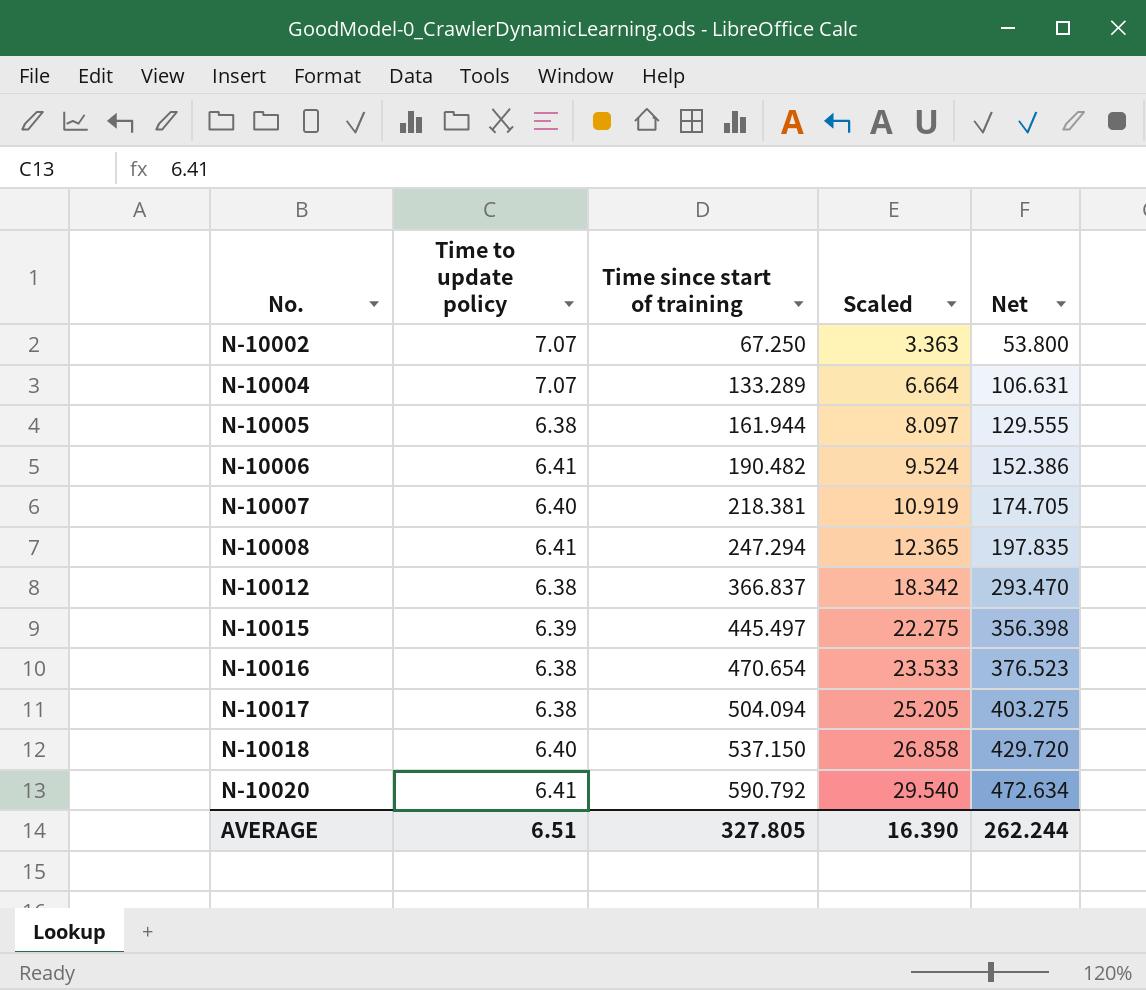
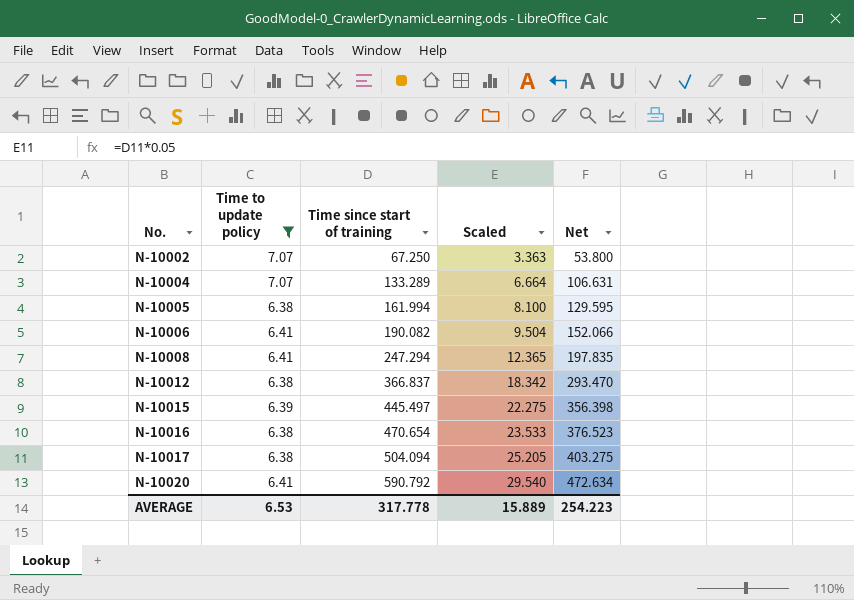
filter: none -> Time to update policy != 6.40
N-10005 | Time since start of training: 161.944 -> 161.994
N-10005 | Scaled: 8.097 -> 8.100
N-10005 | Net: 129.555 -> 129.595
N-10006 | Time since start of training: 190.482 -> 190.082
N-10006 | Scaled: 9.524 -> 9.504
N-10006 | Net: 152.386 -> 152.066
AVERAGE | Time to update policy: 6.51 -> 6.53
AVERAGE | Time since start of training: 327.805 -> 317.778
AVERAGE | Scaled: 16.390 -> 15.889
AVERAGE | Net: 262.244 -> 254.223

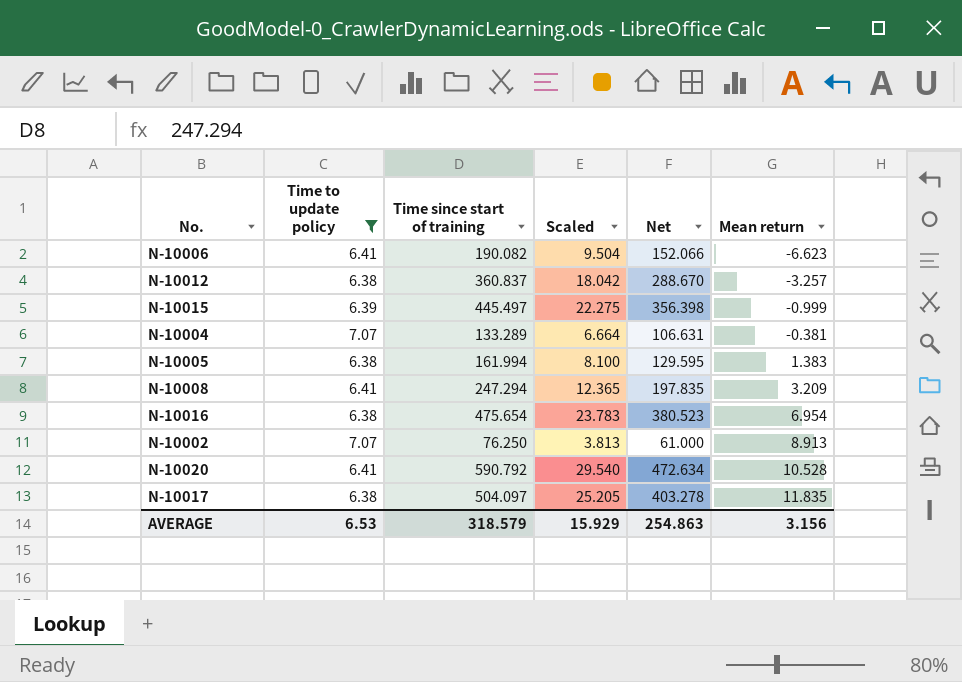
row order: No. ascending -> Mean return ascending
column Mean return | position: none -> 6
N-10012 | Time since start of training: 366.837 -> 360.837
N-10012 | Scaled: 18.342 -> 18.042
N-10012 | Net: 293.470 -> 288.670
N-10016 | Time since start of training: 470.654 -> 475.654
N-10016 | Scaled: 23.533 -> 23.783
N-10016 | Net: 376.523 -> 380.523
N-10002 | Time since start of training: 67.250 -> 76.250
N-10002 | Scaled: 3.363 -> 3.813
N-10002 | Net: 53.800 -> 61.000
N-10017 | Time since start of training: 504.094 -> 504.097
N-10017 | Net: 403.275 -> 403.278
AVERAGE | Time since start of training: 317.778 -> 318.579
AVERAGE | Scaled: 15.889 -> 15.929
AVERAGE | Net: 254.223 -> 254.863

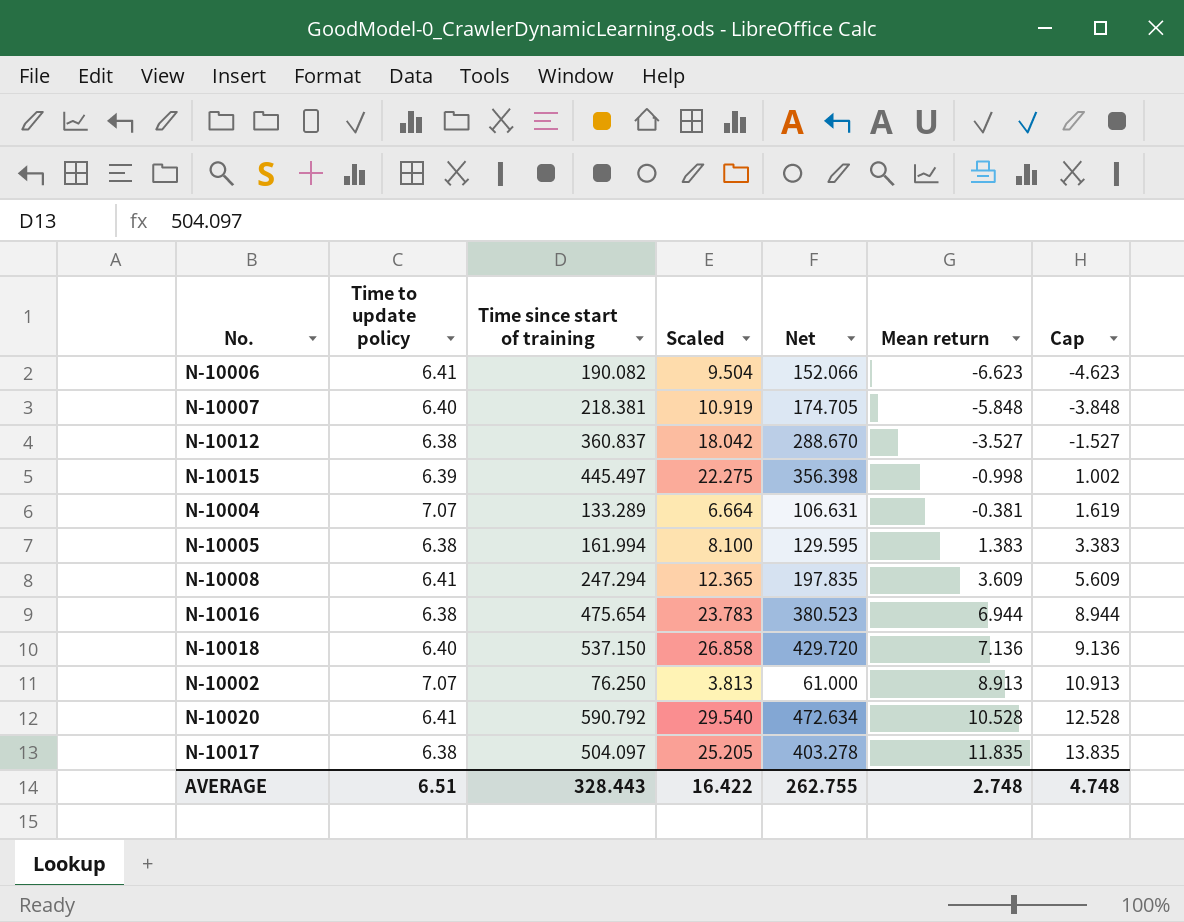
filter: Time to update policy != 6.40 -> none
column Cap | formula: none -> [Mean return] + 2
N-10012 | Mean return: -3.257 -> -3.527
N-10015 | Mean return: -0.999 -> -0.998
N-10008 | Mean return: 3.209 -> 3.609
N-10016 | Mean return: 6.954 -> 6.944
AVERAGE | Time to update policy: 6.53 -> 6.51
AVERAGE | Time since start of training: 318.579 -> 328.443
AVERAGE | Scaled: 15.929 -> 16.422
AVERAGE | Net: 254.863 -> 262.755
AVERAGE | Mean return: 3.156 -> 2.748

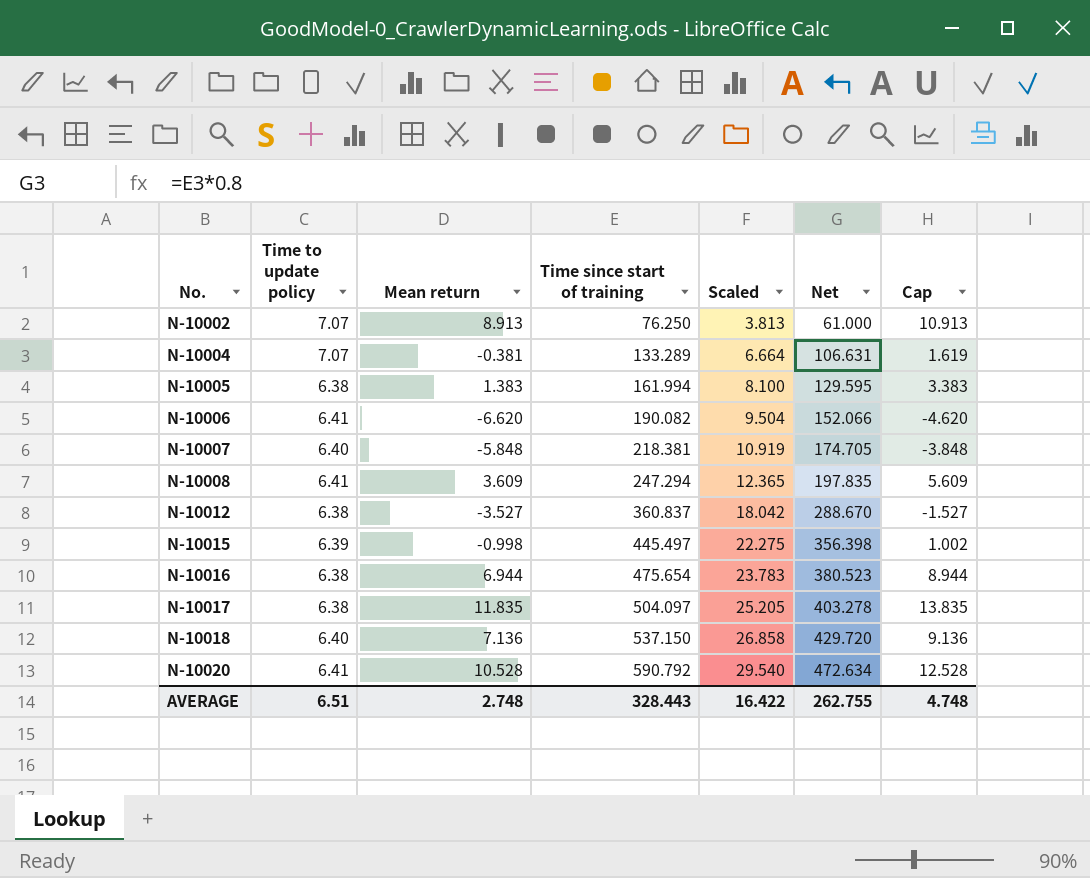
row order: Mean return ascending -> No. ascending
column Mean return | position: 6 -> 3
N-10006 | Mean return: -6.623 -> -6.620
N-10006 | Cap: -4.623 -> -4.620

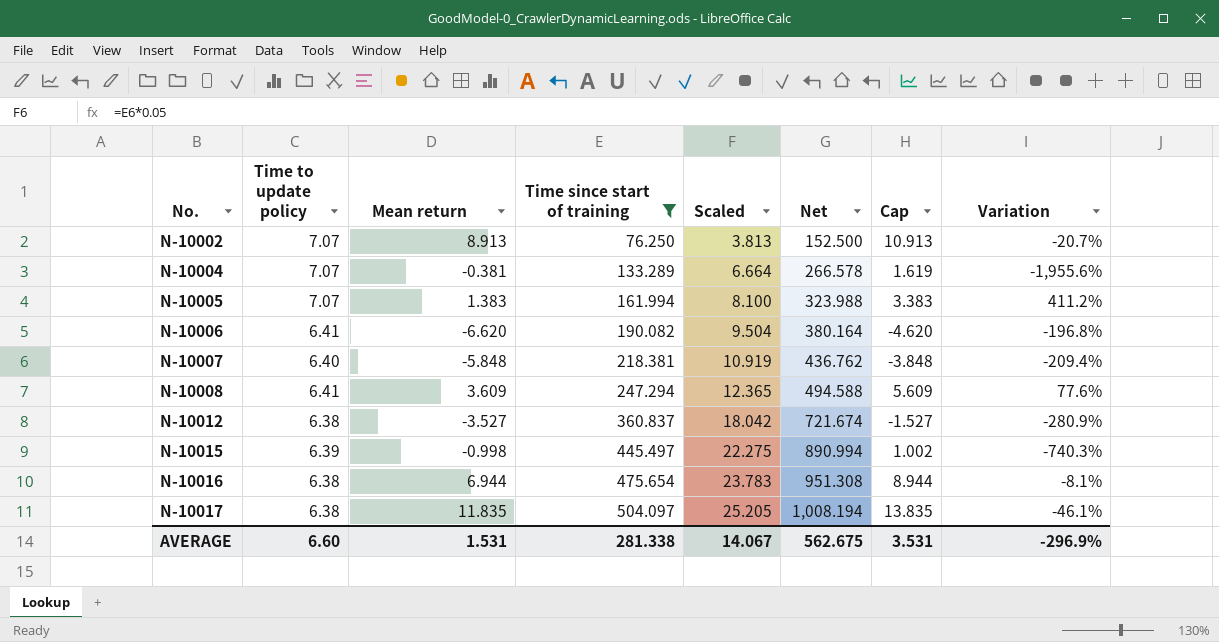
filter: none -> Time since start of training <= 504.097
column Net | formula: [Time since start of training] * 0.8 -> [Time since start of training] * 2
column Variation | formula: none -> ([Time to update policy] - [Mean return]) / [Mean return]
N-10005 | Time to update policy: 6.38 -> 7.07
AVERAGE | Time to update policy: 6.51 -> 6.60
AVERAGE | Mean return: 2.748 -> 1.531
AVERAGE | Time since start of training: 328.443 -> 281.338
AVERAGE | Scaled: 16.422 -> 14.067
AVERAGE | Net: 262.755 -> 562.675
AVERAGE | Cap: 4.748 -> 3.531

